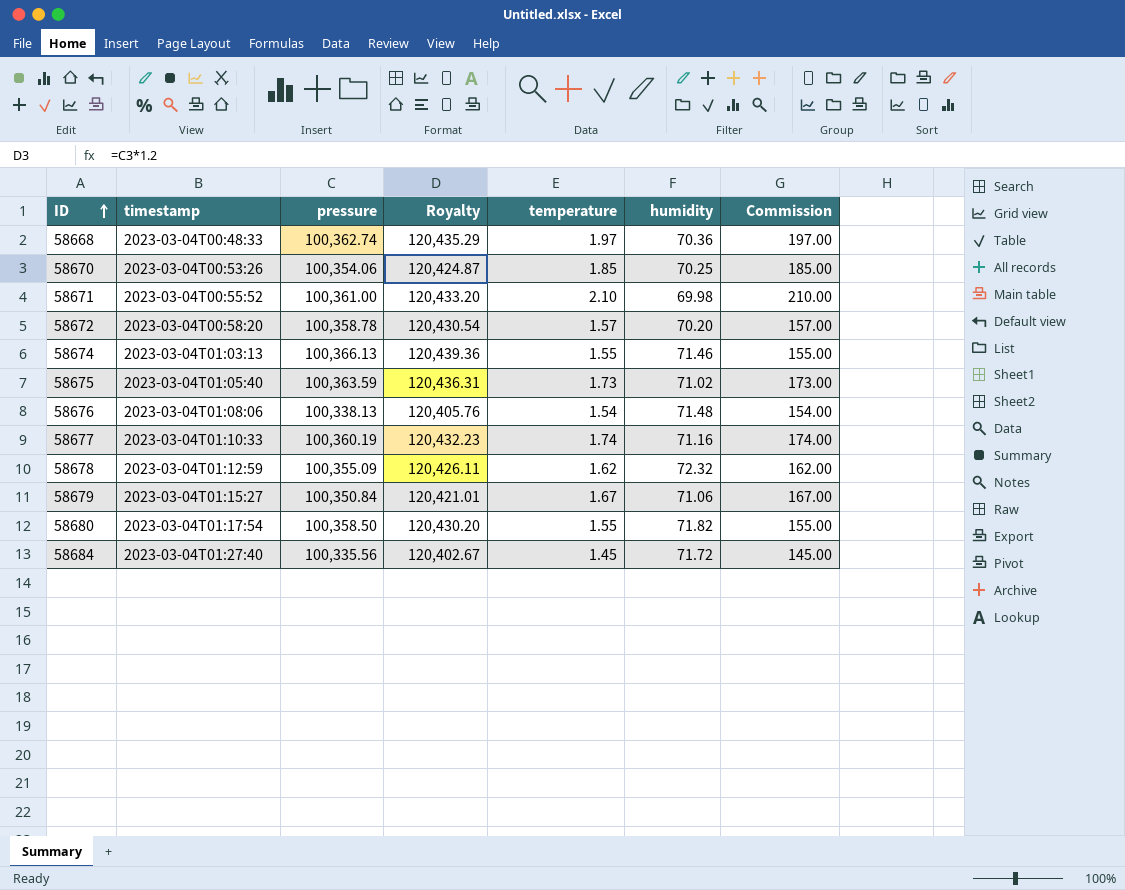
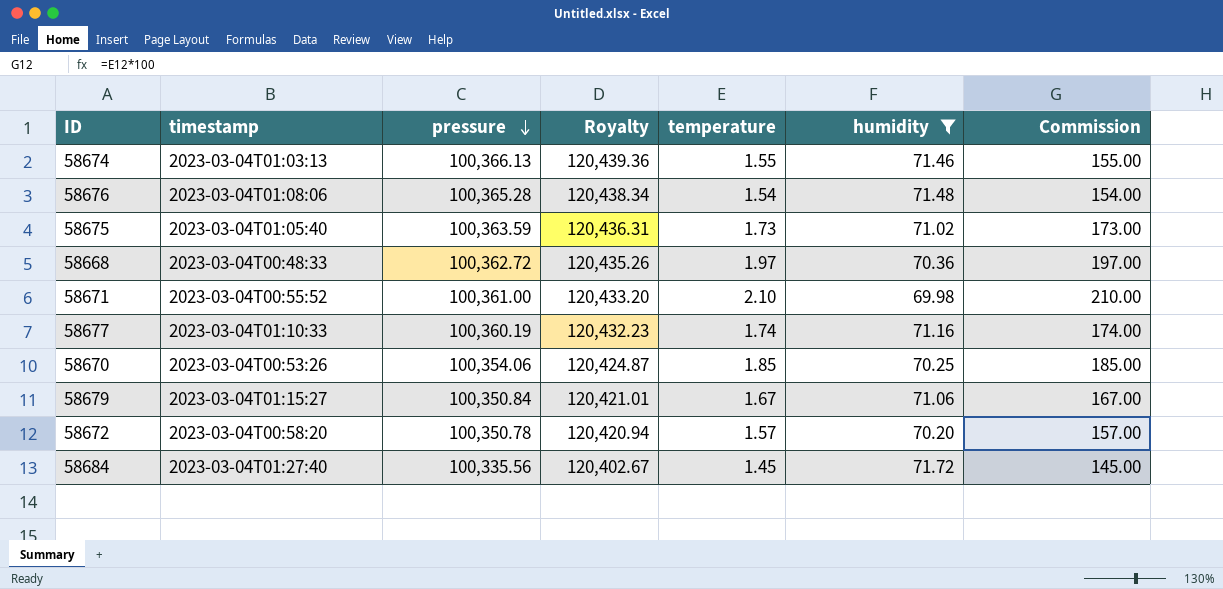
filter: none -> humidity <= 71.72
row order: ID ascending -> pressure descending
58676 | pressure: 100,338.13 -> 100,365.28
58676 | Royalty: 120,405.76 -> 120,438.34
58668 | pressure: 100,362.74 -> 100,362.72
58668 | Royalty: 120,435.29 -> 120,435.26
58672 | pressure: 100,358.78 -> 100,350.78
58672 | Royalty: 120,430.54 -> 120,420.94

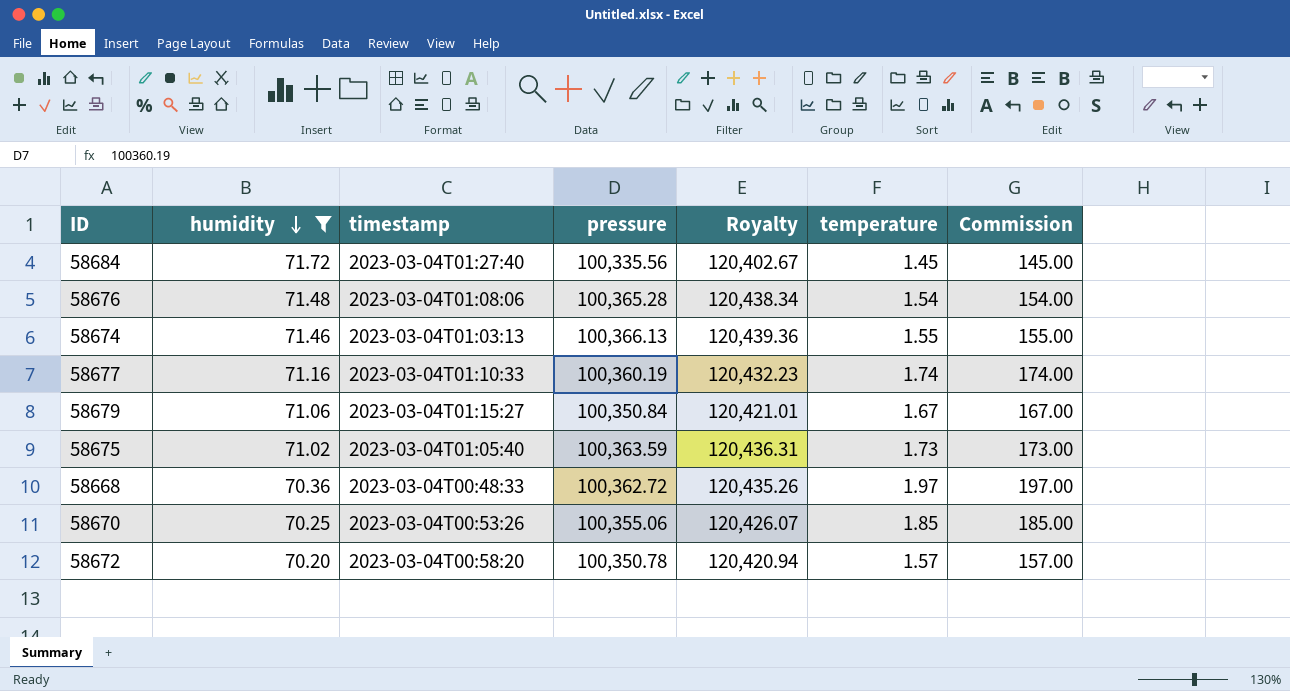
row order: pressure descending -> humidity descending
column humidity | position: 6 -> 2
row 58671: 2023-03-04T00:55:52 | 100,361.00 | 120,433.20 | 2.10 | 69.98 | 210.00 -> none
58670 | pressure: 100,354.06 -> 100,355.06
58670 | Royalty: 120,424.87 -> 120,426.07

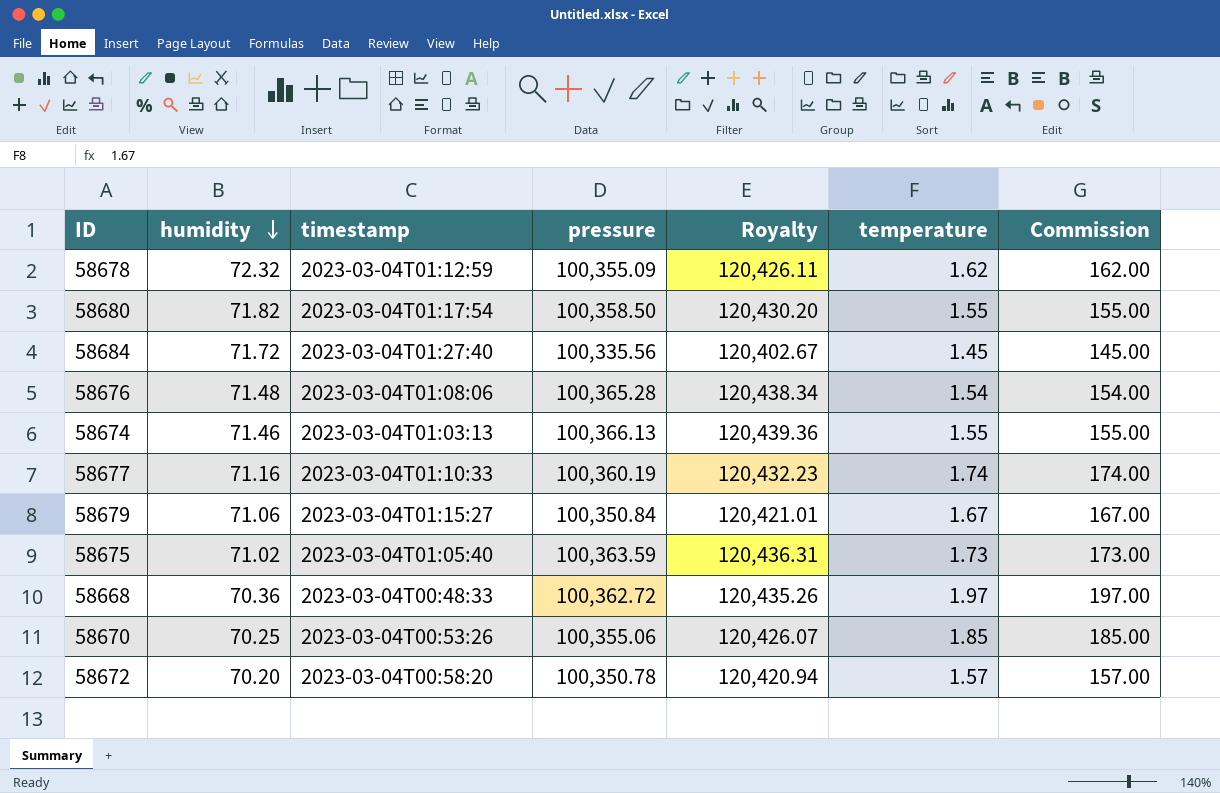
filter: humidity <= 71.72 -> none

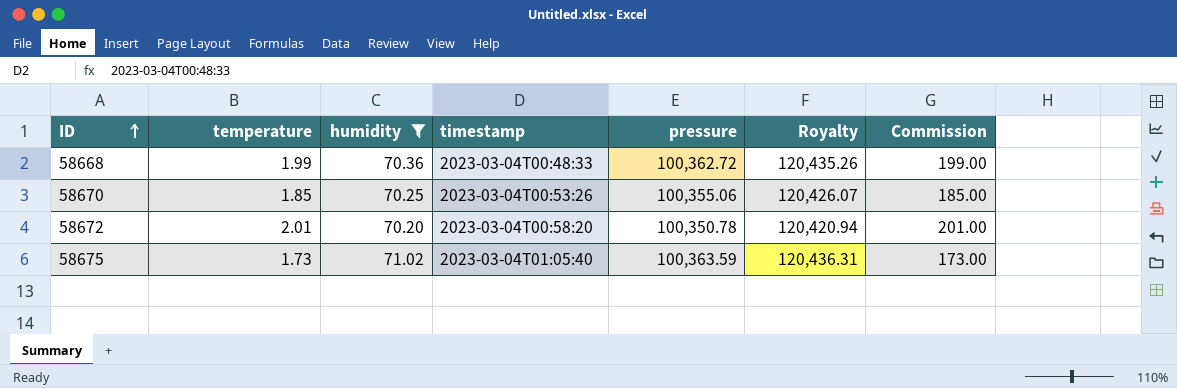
filter: none -> humidity <= 71.02
row order: humidity descending -> ID ascending
column temperature | position: 6 -> 2
58668 | temperature: 1.97 -> 1.99
58668 | Commission: 197.00 -> 199.00
58672 | temperature: 1.57 -> 2.01
58672 | Commission: 157.00 -> 201.00

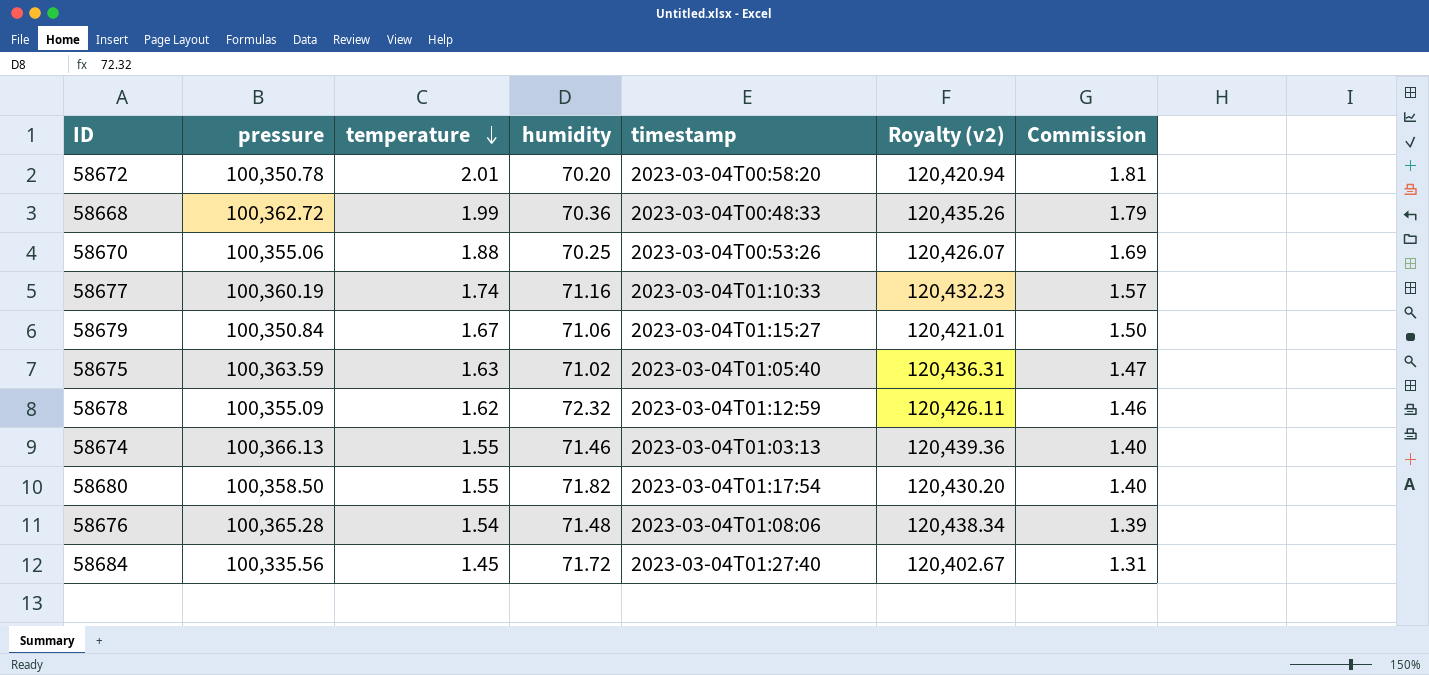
filter: humidity <= 71.02 -> none
row order: ID ascending -> temperature descending
column pressure | position: 5 -> 2
column name: Royalty -> Royalty (v2)
column Commission | formula: [temperature] * 100 -> [temperature] * 0.9
58670 | temperature: 1.85 -> 1.88
58675 | temperature: 1.73 -> 1.63

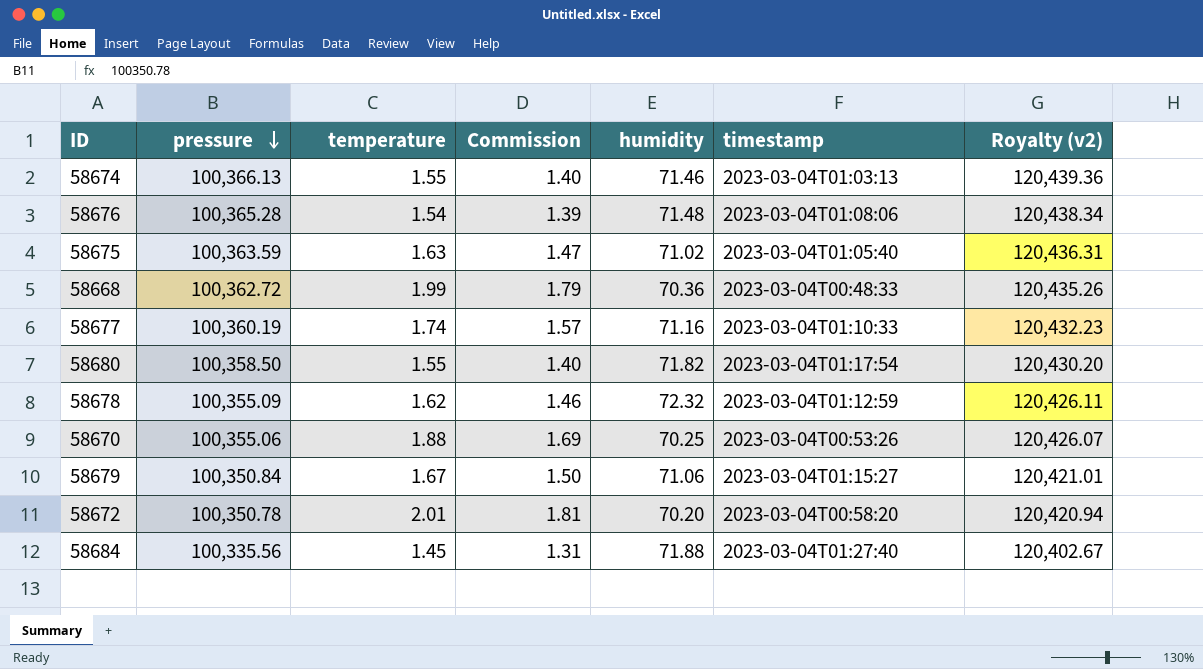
row order: temperature descending -> pressure descending
column Commission | position: 7 -> 4
58684 | humidity: 71.72 -> 71.88

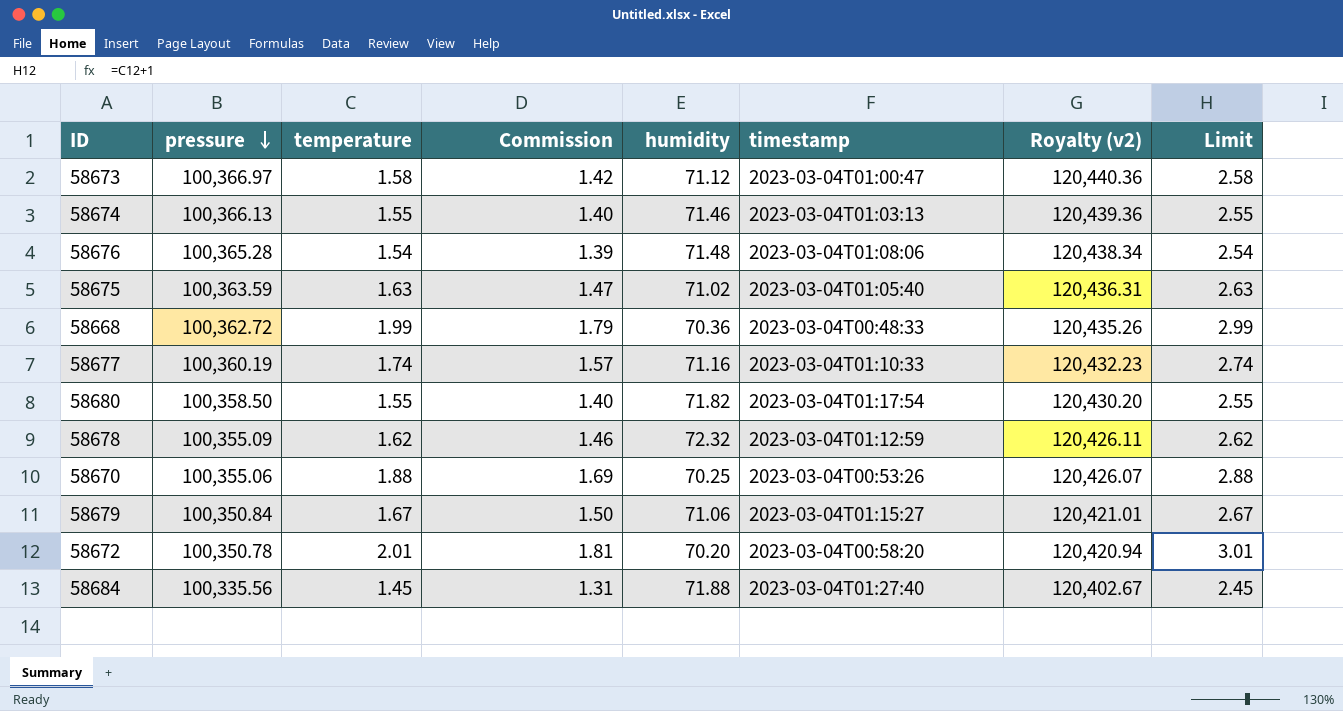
column Limit | formula: none -> [temperature] + 1
row 58673: none -> 100,366.97 | 1.58 | 1.42 | 71.12 | 2023-03-04T01:00:47 | 120,440.36 | 2.58

